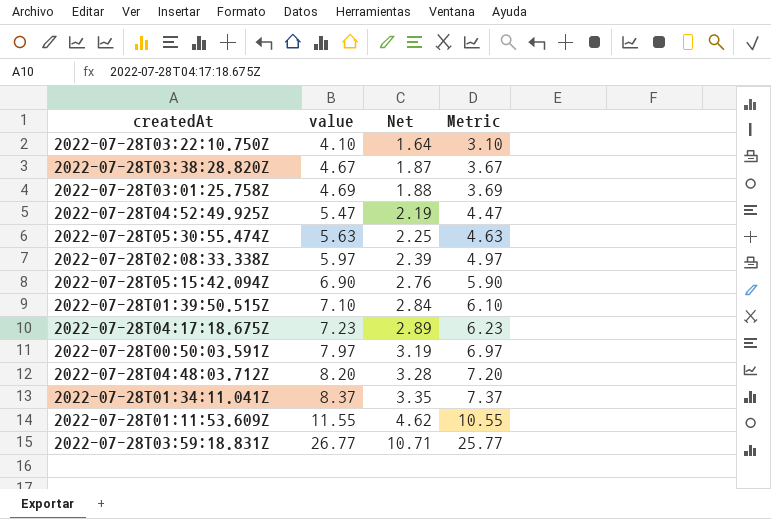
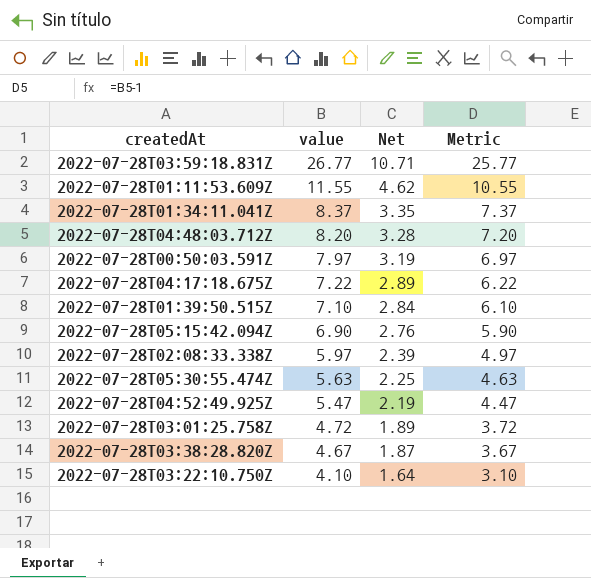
row order: value ascending -> value descending
2022-07-28T04:17:18.675Z | value: 7.23 -> 7.22
2022-07-28T04:17:18.675Z | Metric: 6.23 -> 6.22
2022-07-28T03:01:25.758Z | value: 4.69 -> 4.72
2022-07-28T03:01:25.758Z | Net: 1.88 -> 1.89
2022-07-28T03:01:25.758Z | Metric: 3.69 -> 3.72

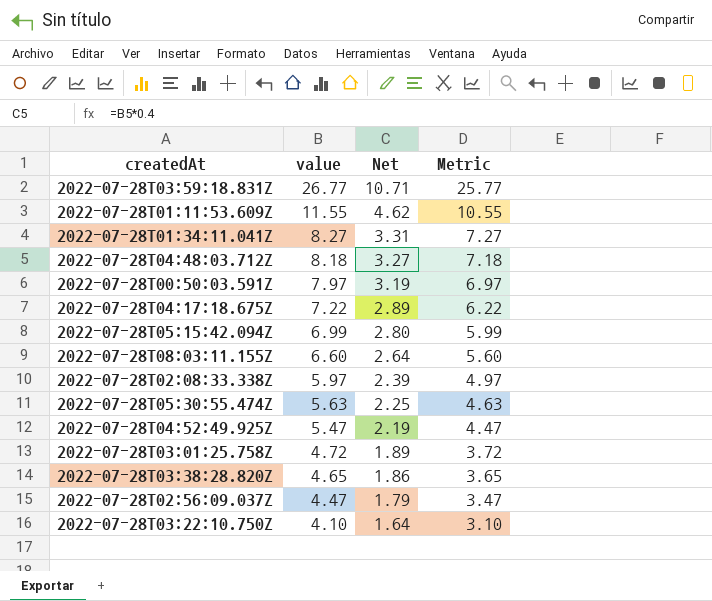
row 2022-07-28T01:39:50.515Z: 7.10 | 2.84 | 6.10 -> none
2022-07-28T01:34:11.041Z | value: 8.37 -> 8.27
2022-07-28T01:34:11.041Z | Net: 3.35 -> 3.31
2022-07-28T01:34:11.041Z | Metric: 7.37 -> 7.27
2022-07-28T04:48:03.712Z | value: 8.20 -> 8.18
2022-07-28T04:48:03.712Z | Net: 3.28 -> 3.27
2022-07-28T04:48:03.712Z | Metric: 7.20 -> 7.18
2022-07-28T05:15:42.094Z | value: 6.90 -> 6.99
2022-07-28T05:15:42.094Z | Net: 2.76 -> 2.80
2022-07-28T05:15:42.094Z | Metric: 5.90 -> 5.99
row 2022-07-28T08:03:11.155Z: none -> 6.60 | 2.64 | 5.60
2022-07-28T03:38:28.820Z | value: 4.67 -> 4.65
2022-07-28T03:38:28.820Z | Net: 1.87 -> 1.86
2022-07-28T03:38:28.820Z | Metric: 3.67 -> 3.65
row 2022-07-28T02:56:09.037Z: none -> 4.47 | 1.79 | 3.47

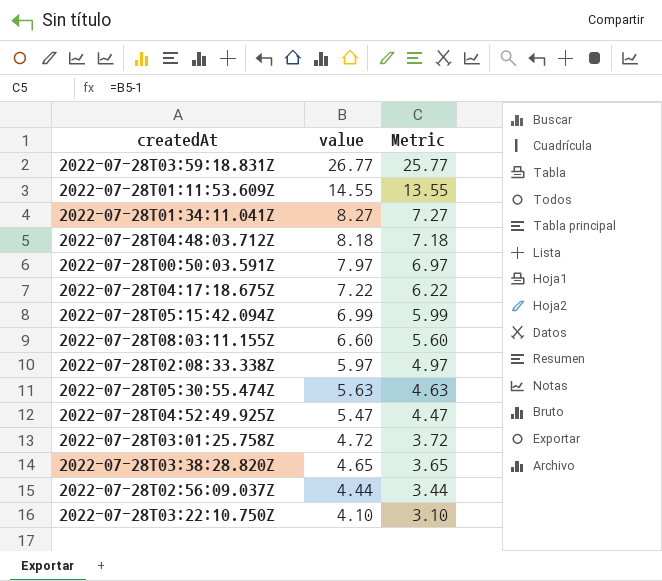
column Net | formula: [value] * 0.4 -> none
2022-07-28T01:11:53.609Z | value: 11.55 -> 14.55
2022-07-28T01:11:53.609Z | Metric: 10.55 -> 13.55
2022-07-28T02:56:09.037Z | value: 4.47 -> 4.44
2022-07-28T02:56:09.037Z | Metric: 3.47 -> 3.44

